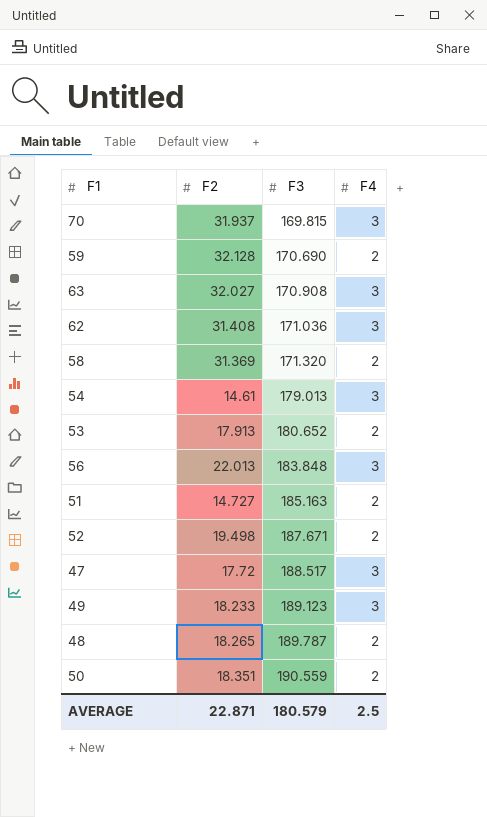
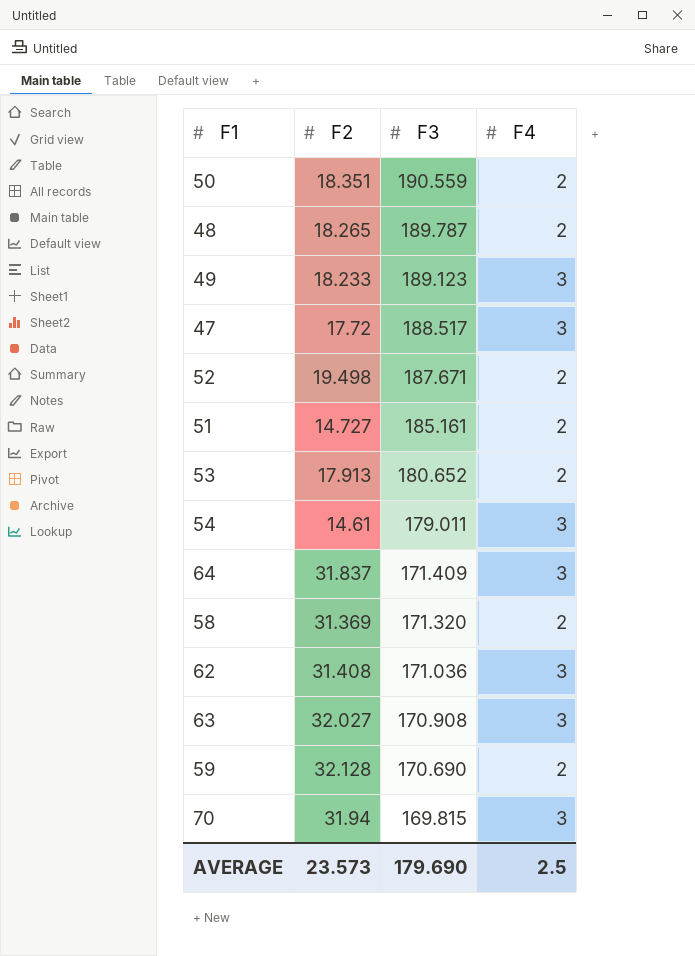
row order: F3 ascending -> F3 descending
row 56: 22.013 | 183.848 | 3 -> none
51 | F3: 185.163 -> 185.161
54 | F3: 179.013 -> 179.011
row 64: none -> 31.837 | 171.409 | 3
70 | F2: 31.937 -> 31.94
AVERAGE | F2: 22.871 -> 23.573
AVERAGE | F3: 180.579 -> 179.690

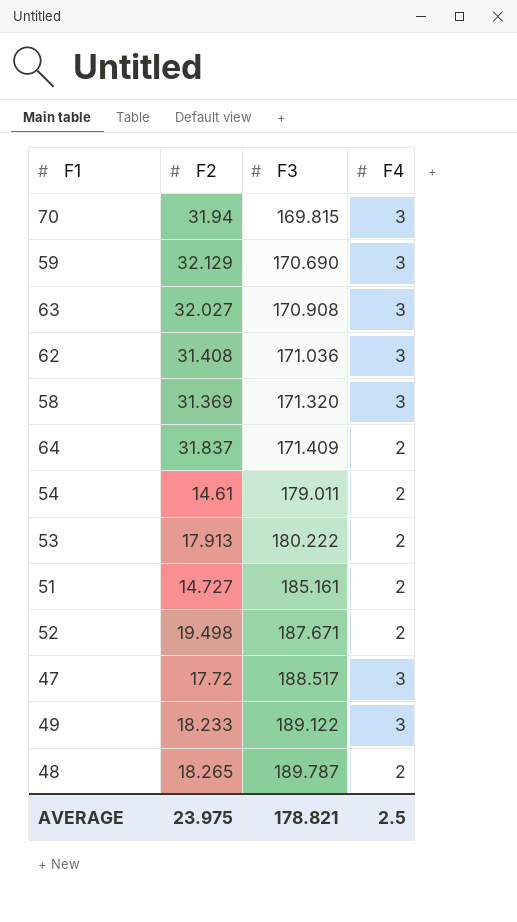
row order: F3 descending -> F3 ascending
row 50: 18.351 | 190.559 | 2 -> none
59 | F2: 32.128 -> 32.129
59 | F4: 2 -> 3
58 | F4: 2 -> 3
64 | F4: 3 -> 2
54 | F4: 3 -> 2
53 | F3: 180.652 -> 180.222
49 | F3: 189.123 -> 189.122
AVERAGE | F2: 23.573 -> 23.975
AVERAGE | F3: 179.690 -> 178.821

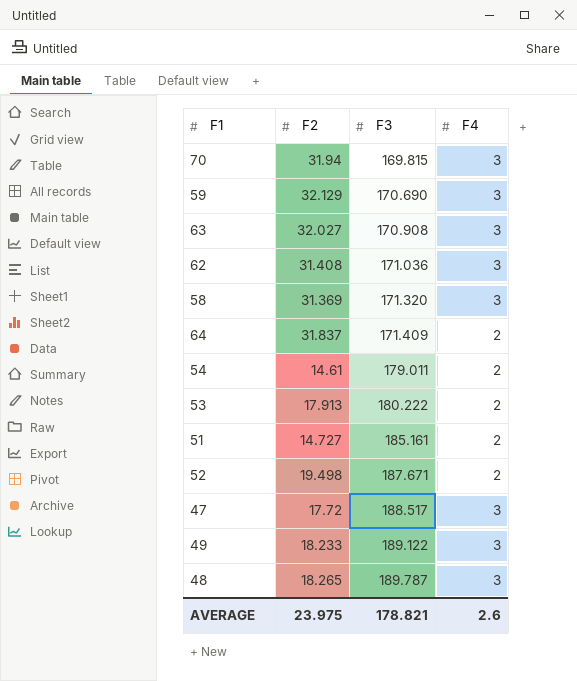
48 | F4: 2 -> 3
AVERAGE | F4: 2.5 -> 2.6

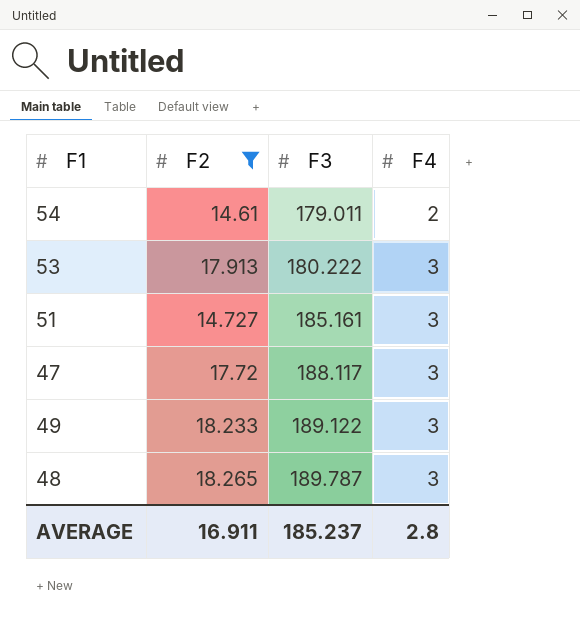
filter: none -> F2 <= 18.265
53 | F4: 2 -> 3
51 | F4: 2 -> 3
47 | F3: 188.517 -> 188.117
AVERAGE | F2: 23.975 -> 16.911
AVERAGE | F3: 178.821 -> 185.237
AVERAGE | F4: 2.6 -> 2.8

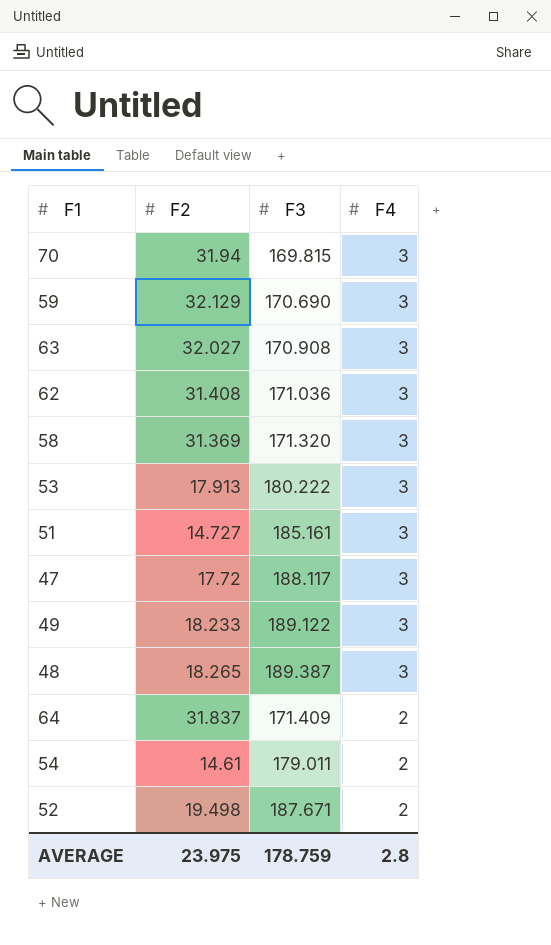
filter: F2 <= 18.265 -> none
row order: F3 ascending -> F4 descending
48 | F3: 189.787 -> 189.387
AVERAGE | F2: 16.911 -> 23.975
AVERAGE | F3: 185.237 -> 178.759

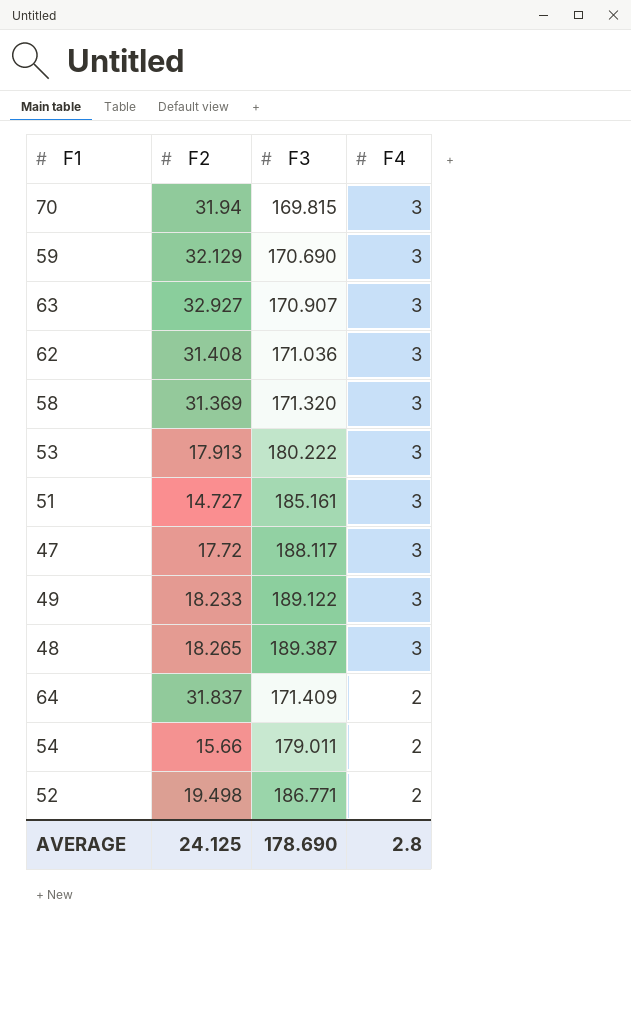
63 | F2: 32.027 -> 32.927
63 | F3: 170.908 -> 170.907
54 | F2: 14.61 -> 15.66
52 | F3: 187.671 -> 186.771
AVERAGE | F2: 23.975 -> 24.125
AVERAGE | F3: 178.759 -> 178.690

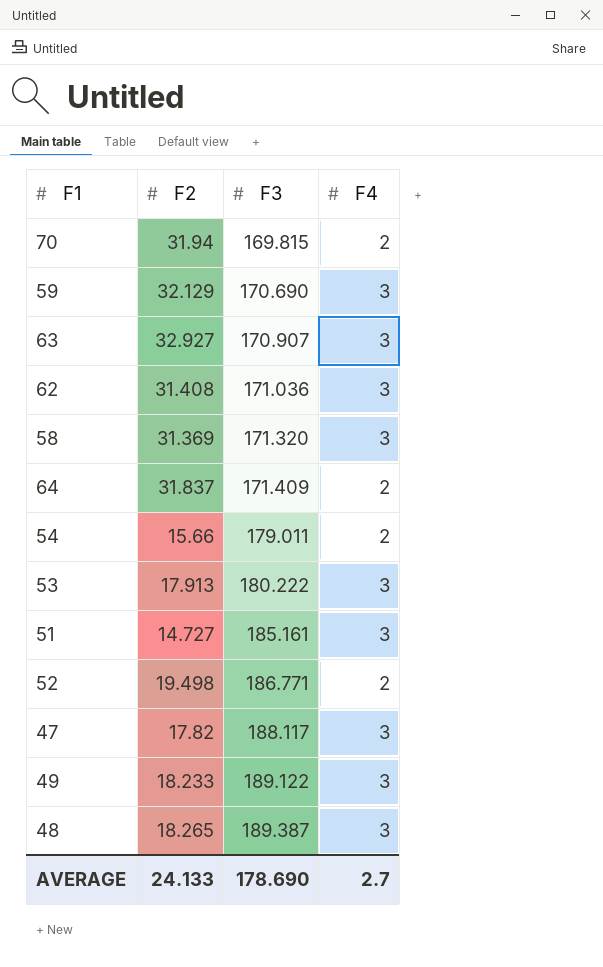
row order: F4 descending -> F3 ascending
70 | F4: 3 -> 2
47 | F2: 17.72 -> 17.82
AVERAGE | F2: 24.125 -> 24.133
AVERAGE | F4: 2.8 -> 2.7

